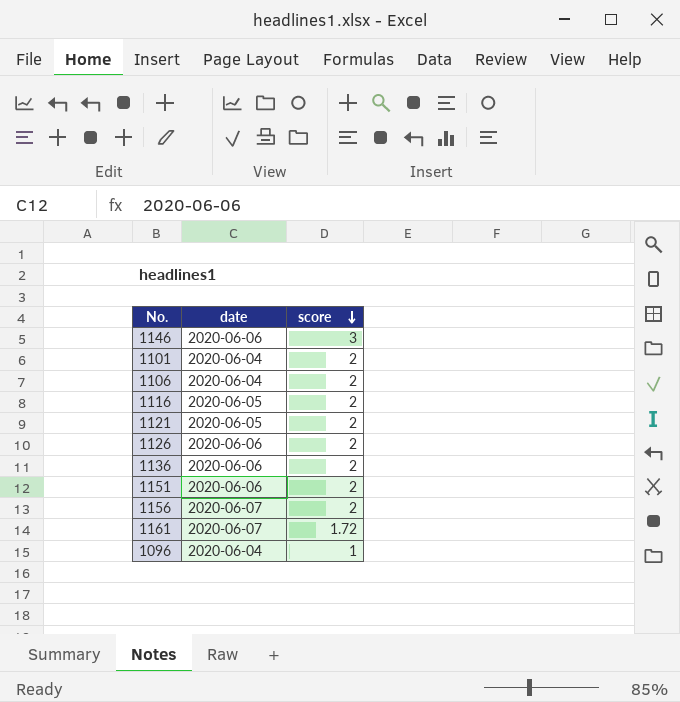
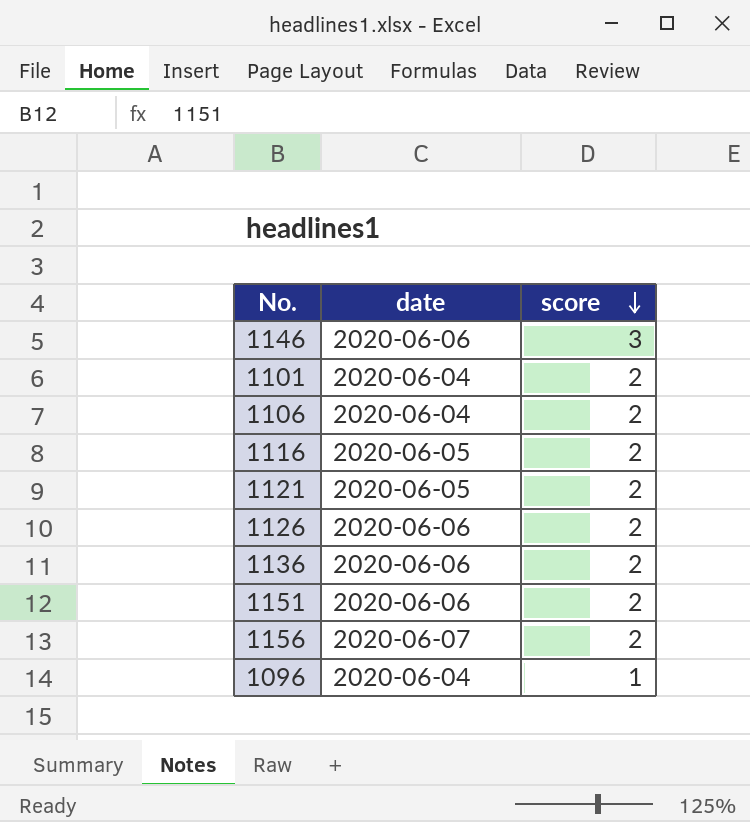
row 1161: 2020-06-07 | 1.72 -> none

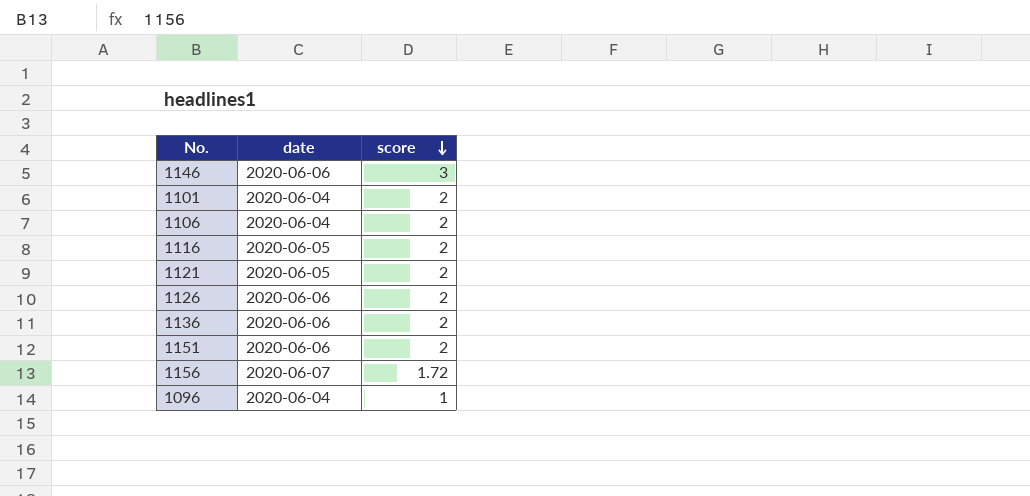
1156 | score: 2 -> 1.72

